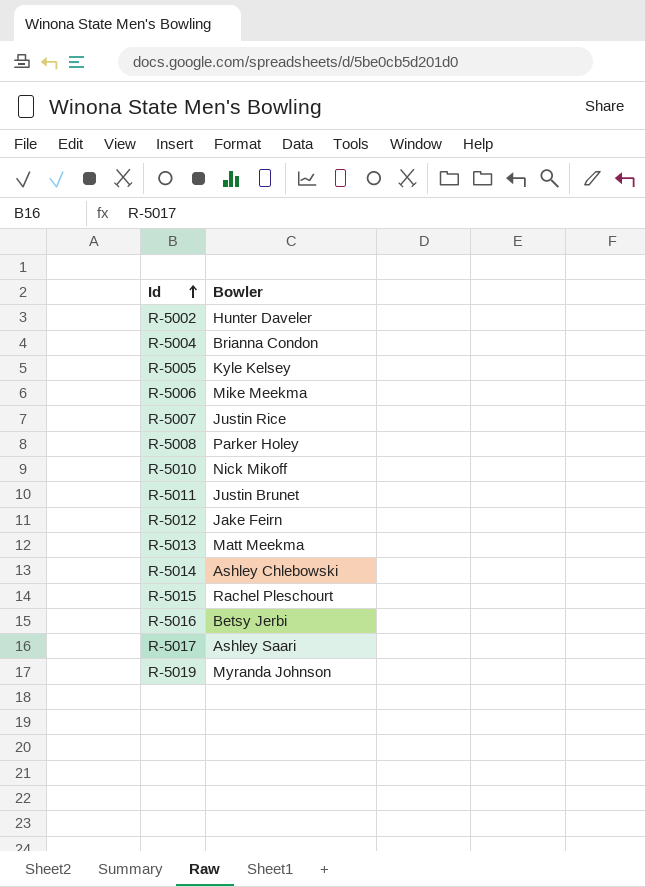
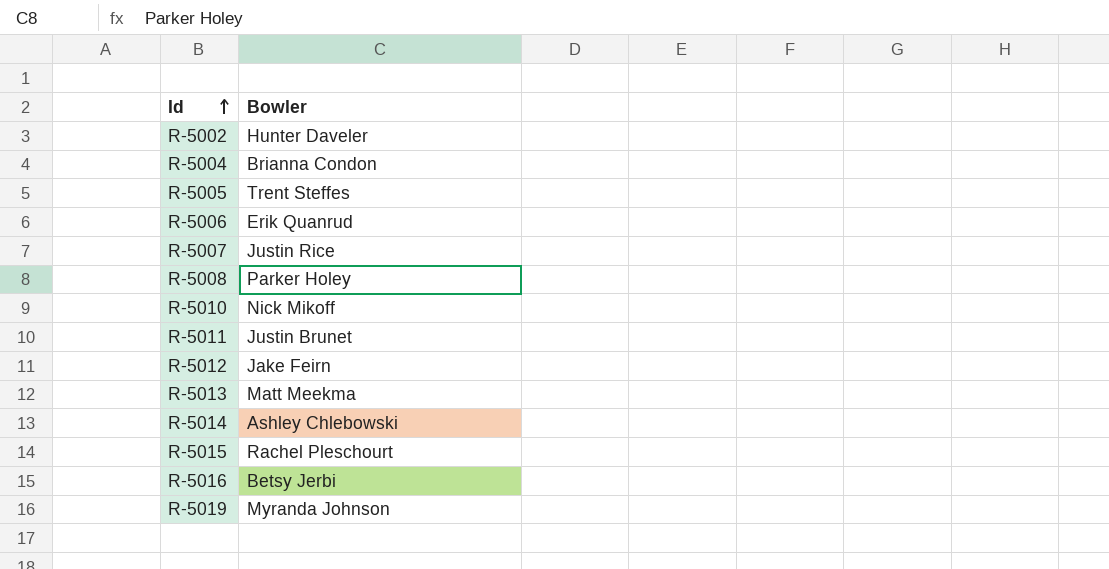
row R-5017: Ashley Saari -> none
R-5005 | Bowler: Kyle Kelsey -> Trent Steffes
R-5006 | Bowler: Mike Meekma -> Erik Quanrud

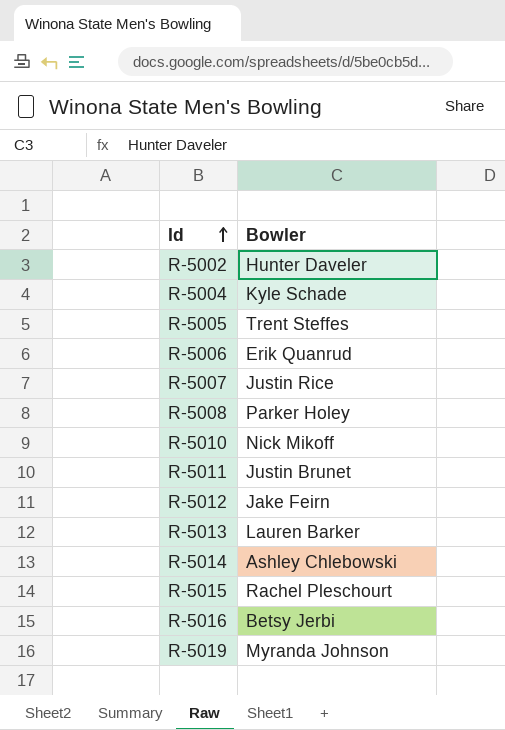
R-5004 | Bowler: Brianna Condon -> Kyle Schade
R-5013 | Bowler: Matt Meekma -> Lauren Barker

